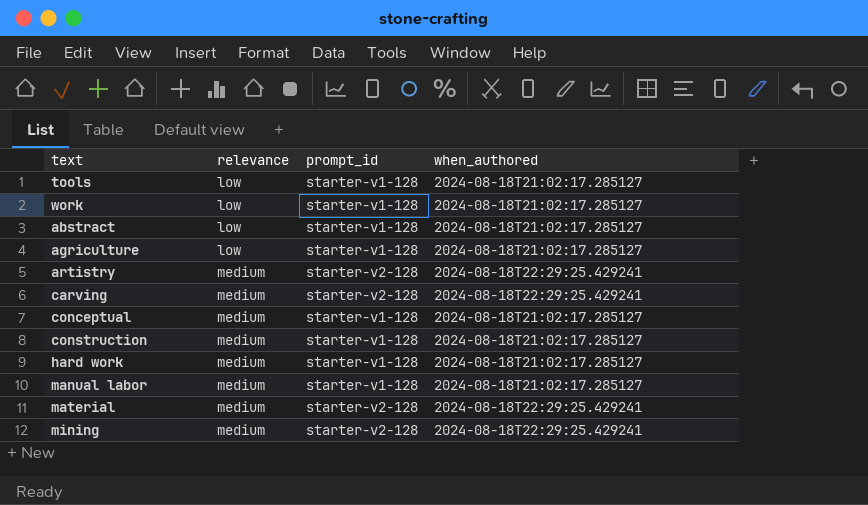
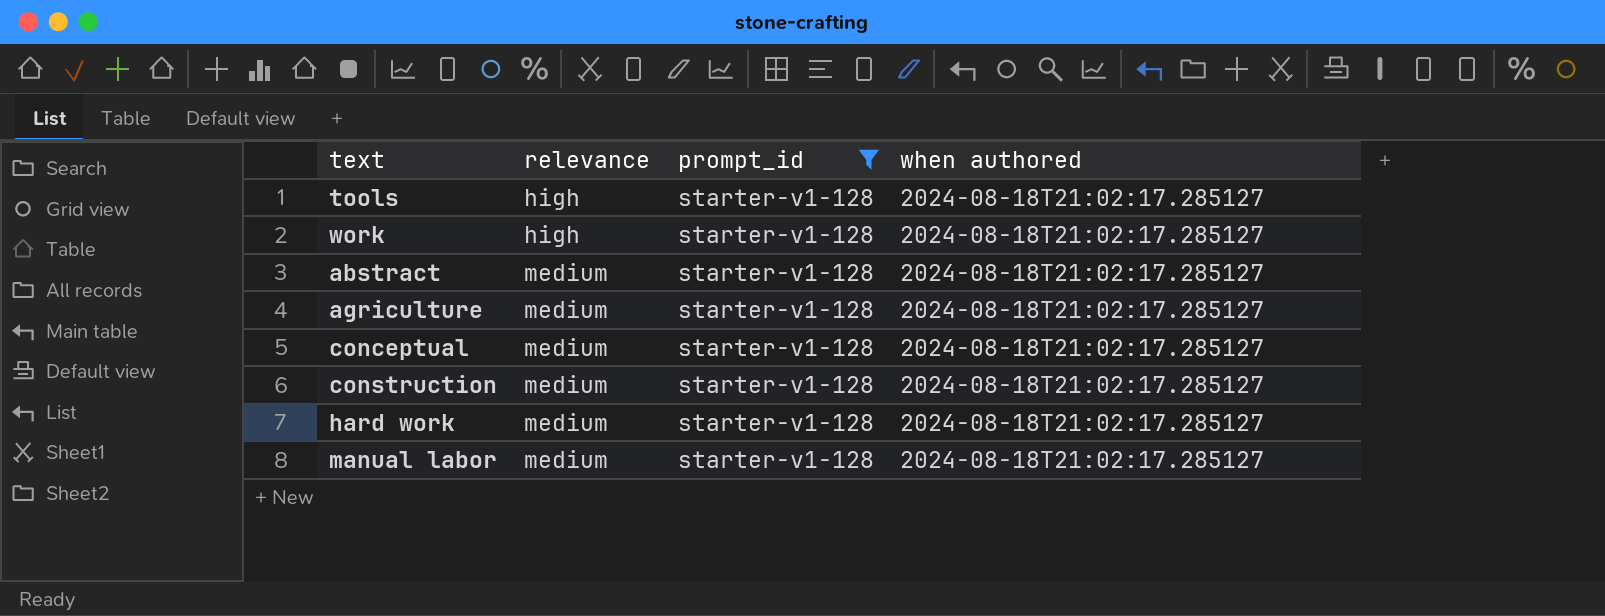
filter: none -> prompt_id = starter-v1-128
column name: when_authored -> when authored
tools | relevance: low -> high
work | relevance: low -> high
abstract | relevance: low -> medium
agriculture | relevance: low -> medium

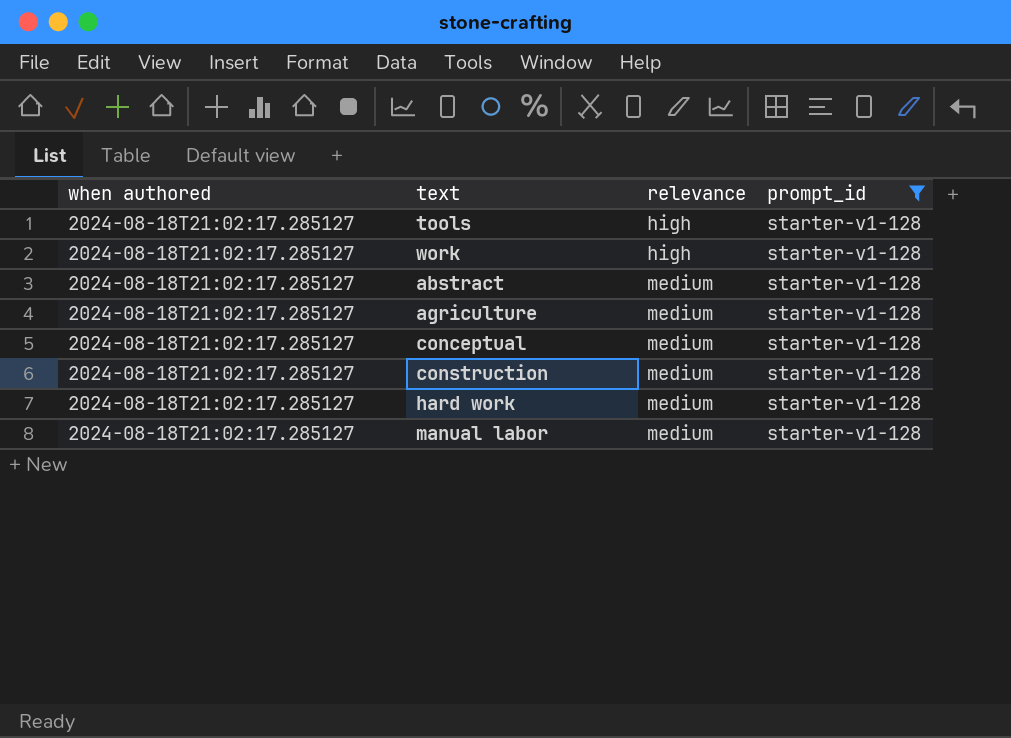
column when authored | position: 4 -> 1

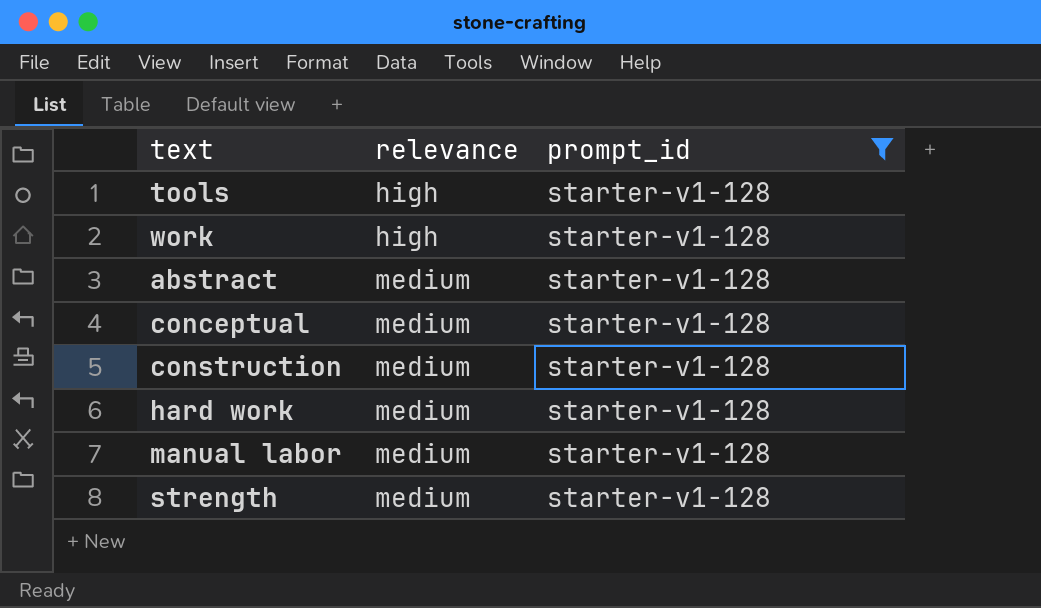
column when authored | position: 1 -> none
row agriculture: 2024-08-18T21:02:17.285127 | medium | starter-v1-128 -> none
row strength: none -> medium | starter-v1-128

